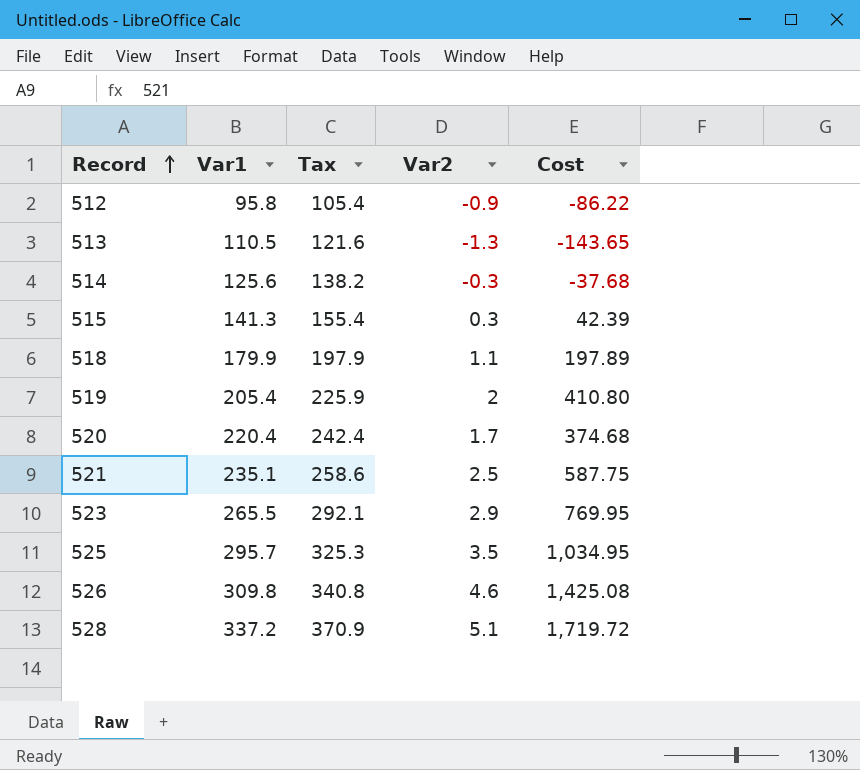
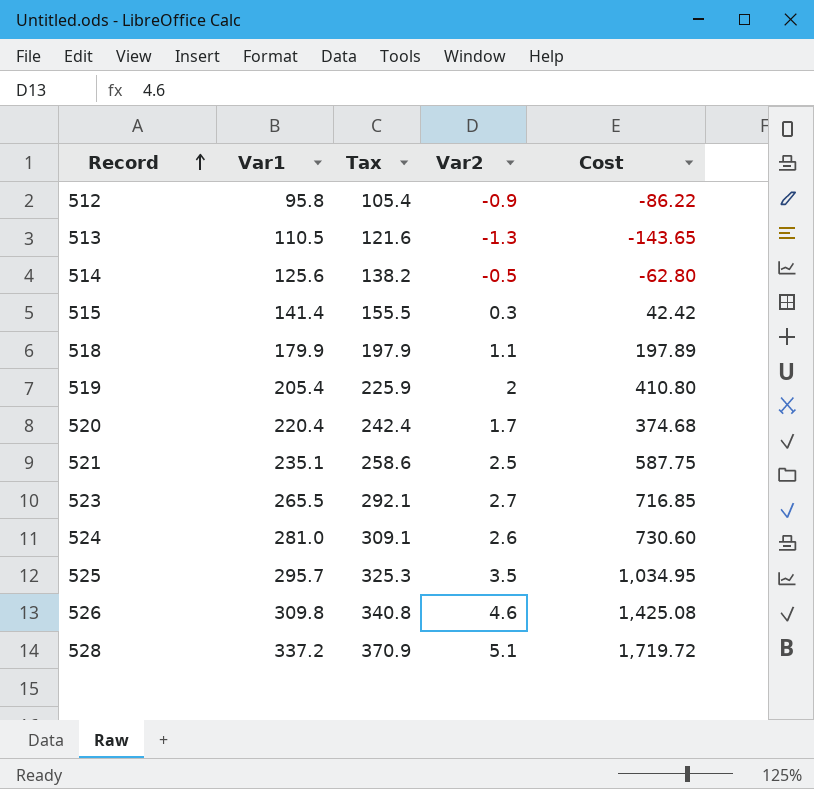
514 | Var2: -0.3 -> -0.5
514 | Cost: -37.68 -> -62.80
515 | Var1: 141.3 -> 141.4
515 | Tax: 155.4 -> 155.5
515 | Cost: 42.39 -> 42.42
523 | Var2: 2.9 -> 2.7
523 | Cost: 769.95 -> 716.85
row 524: none -> 281.0 | 309.1 | 2.6 | 730.60

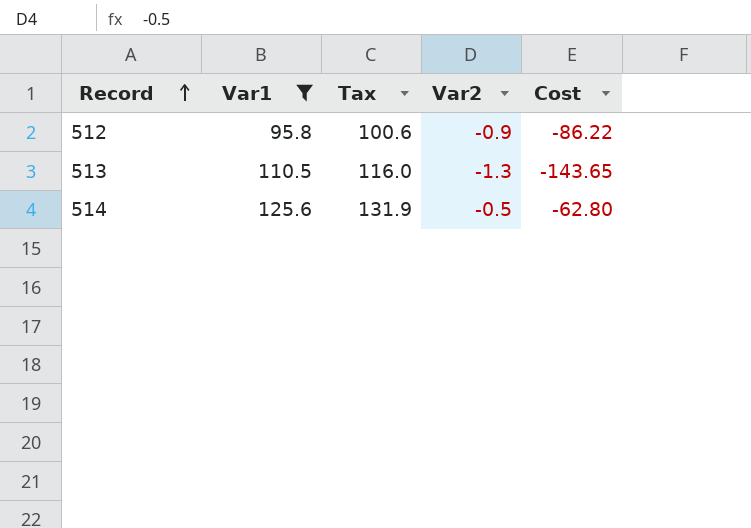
filter: none -> Var1 <= 125.6
column Tax | formula: [Var1] * 1.1 -> [Var1] * 1.05

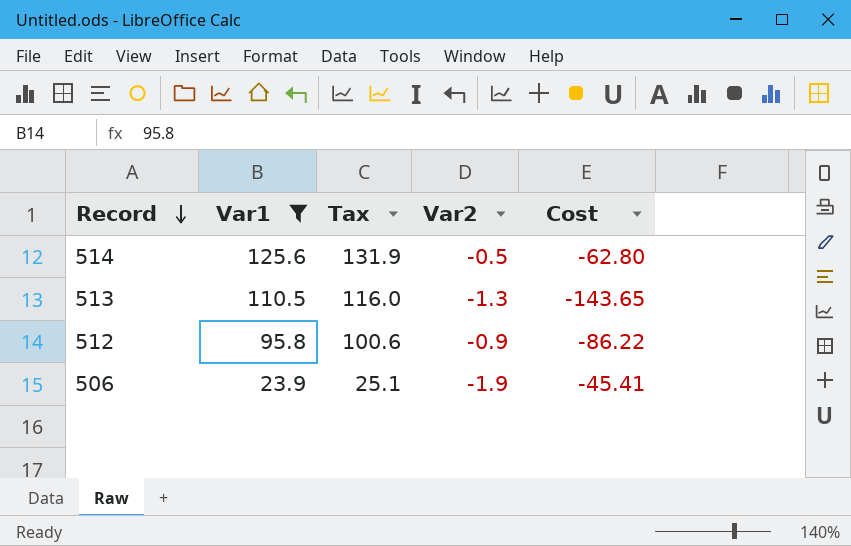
row order: Record ascending -> Record descending
row 506: none -> 23.9 | 25.1 | -1.9 | -45.41

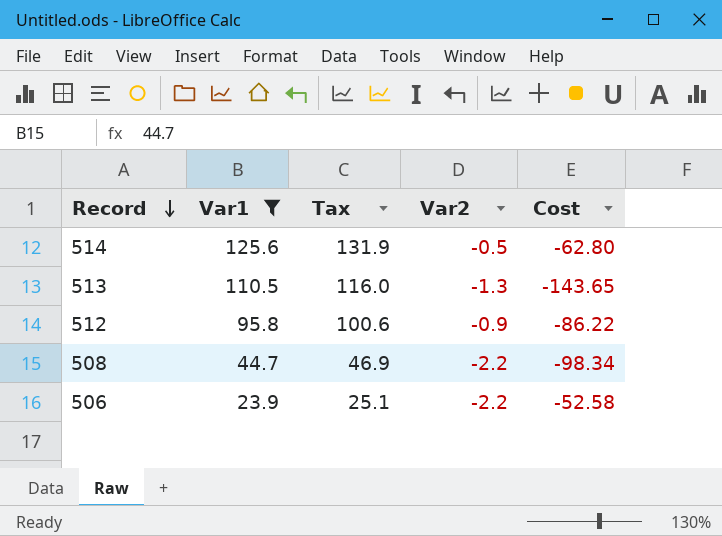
row 508: none -> 44.7 | 46.9 | -2.2 | -98.34
506 | Var2: -1.9 -> -2.2
506 | Cost: -45.41 -> -52.58

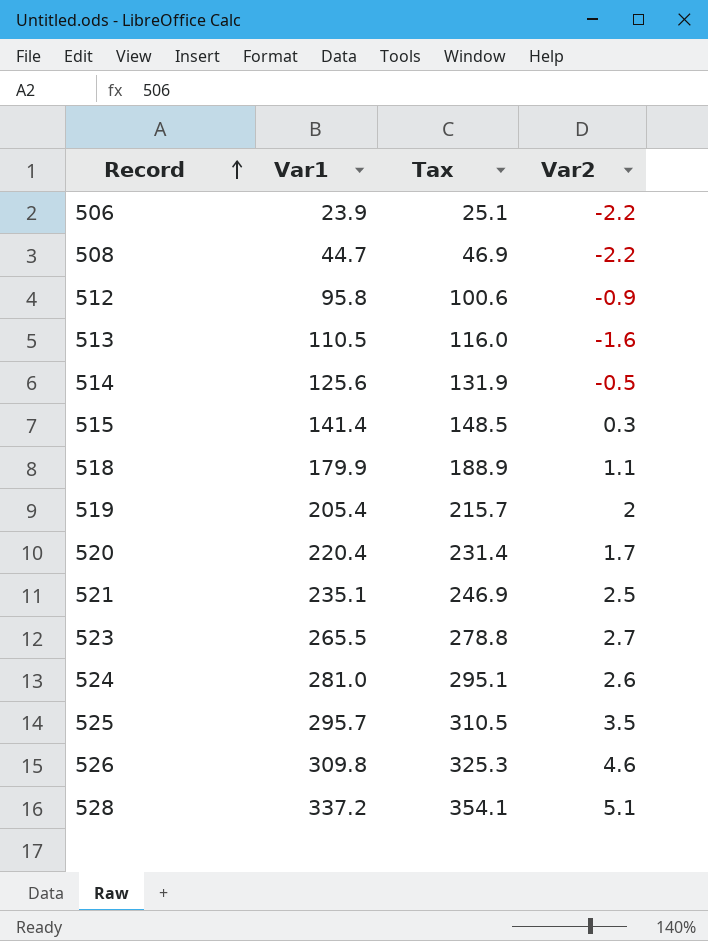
filter: Var1 <= 125.6 -> none
row order: Record descending -> Record ascending
column Cost | formula: [Var1] * [Var2] -> none
513 | Var2: -1.3 -> -1.6

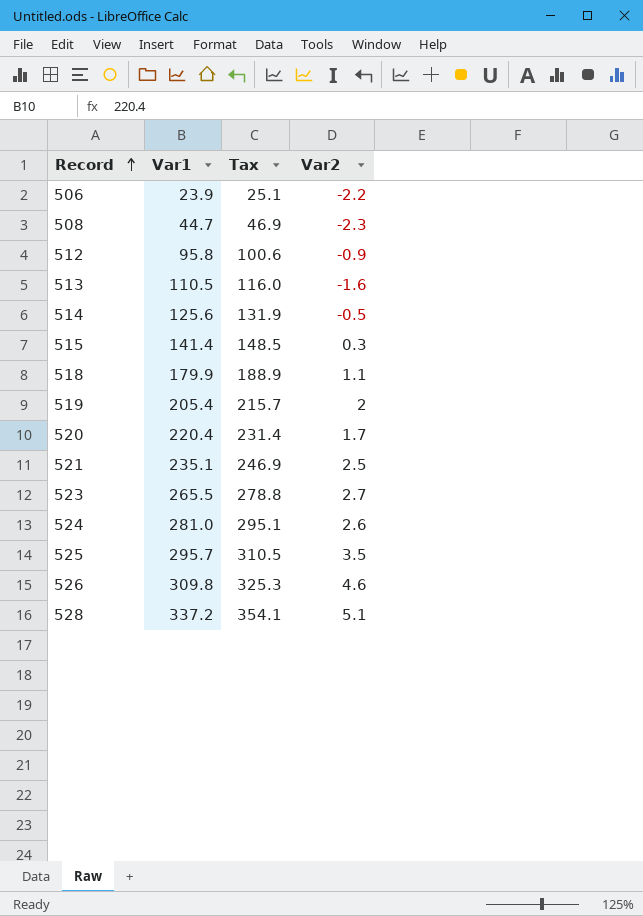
508 | Var2: -2.2 -> -2.3

